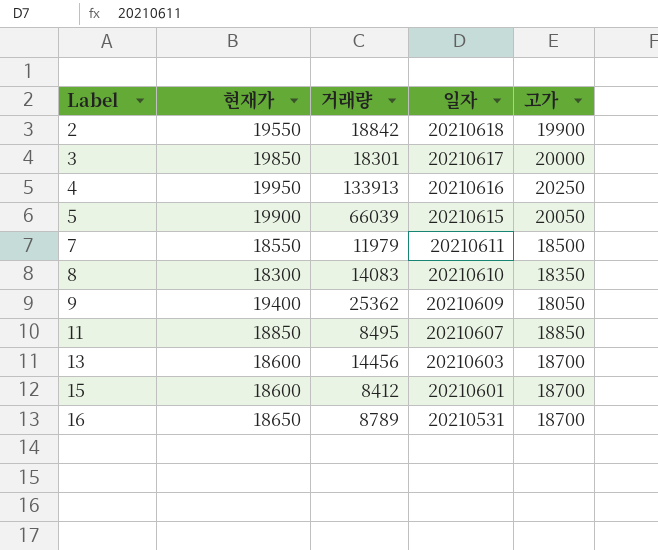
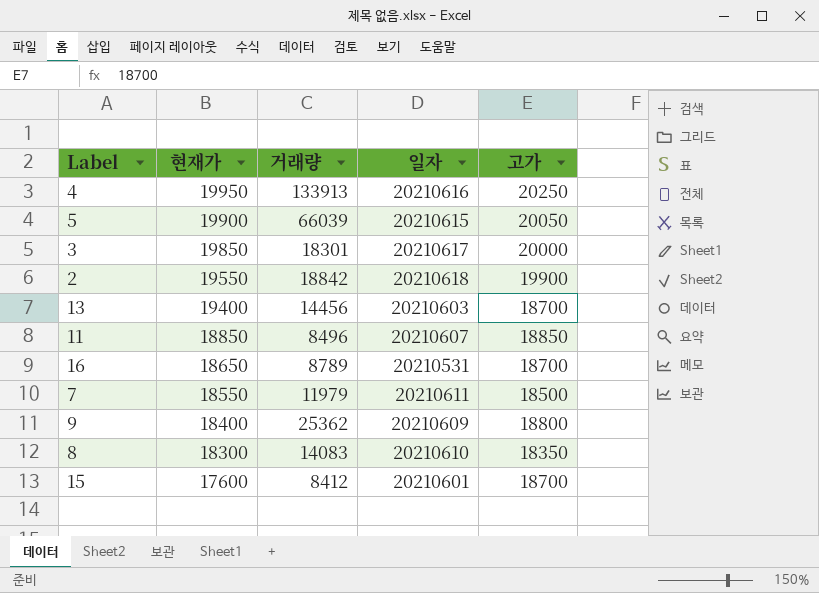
row order: Label ascending -> 현재가 descending
13 | 현재가: 18600 -> 19400
11 | 거래량: 8495 -> 8496
9 | 현재가: 19400 -> 18400
9 | 고가: 18050 -> 18800
15 | 현재가: 18600 -> 17600

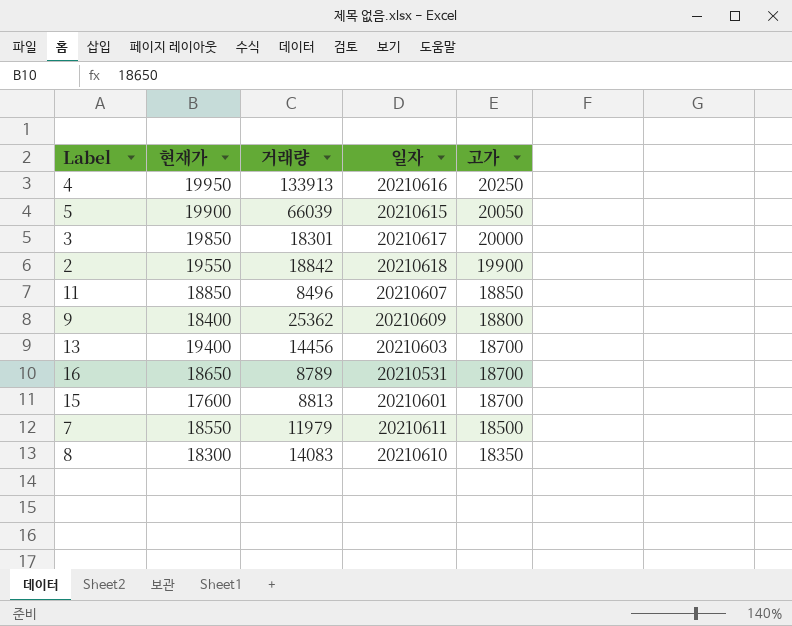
row order: 현재가 descending -> 고가 descending
15 | 거래량: 8412 -> 8813

